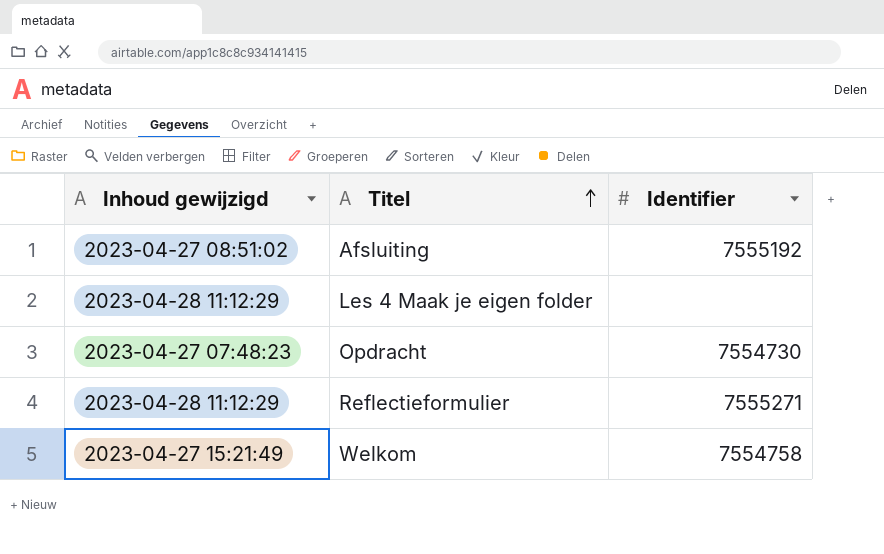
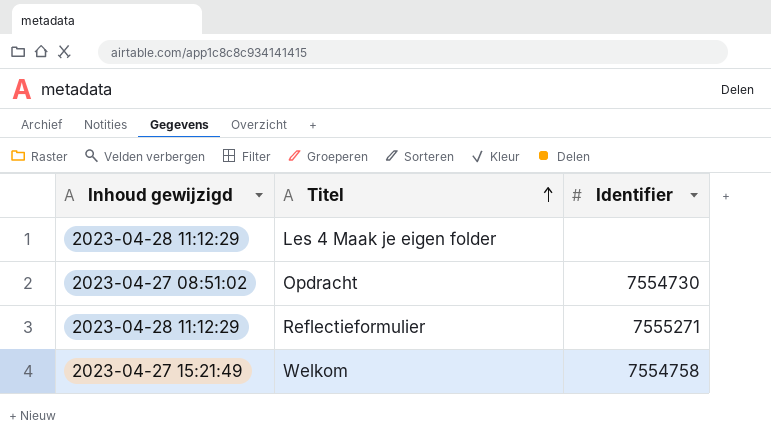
row Afsluiting: 2023-04-27 08:51:02 | 7555192 -> none
Opdracht | Inhoud gewijzigd: 2023-04-27 07:48:23 -> 2023-04-27 08:51:02

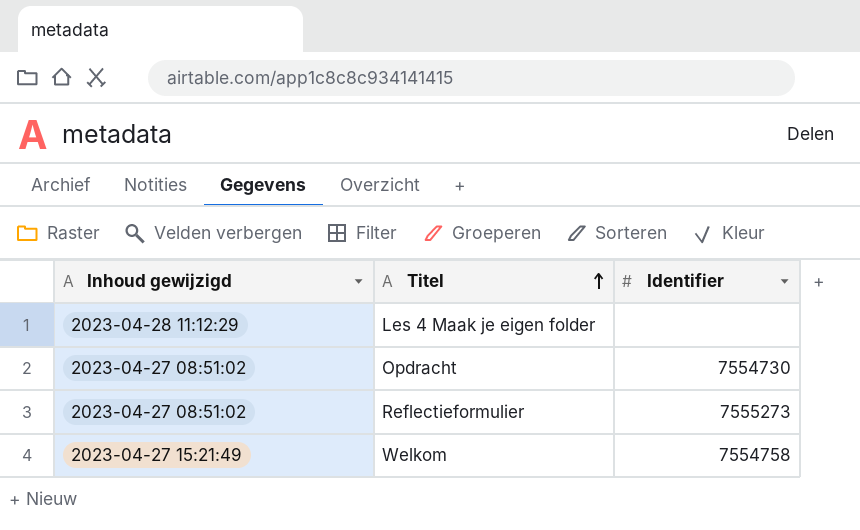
Reflectieformulier | Inhoud gewijzigd: 2023-04-28 11:12:29 -> 2023-04-27 08:51:02
Reflectieformulier | Identifier: 7555271 -> 7555273

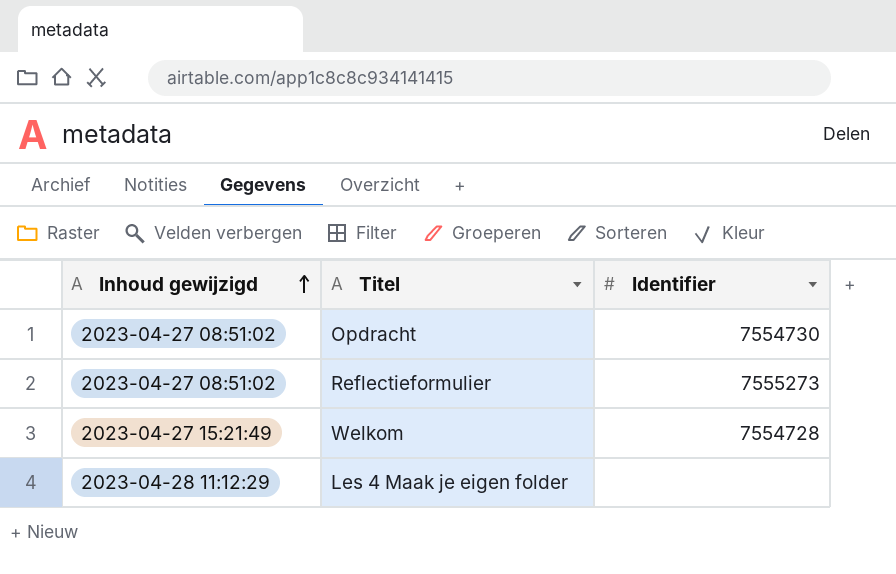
row order: Titel ascending -> Inhoud gewijzigd ascending
Welkom | Identifier: 7554758 -> 7554728

